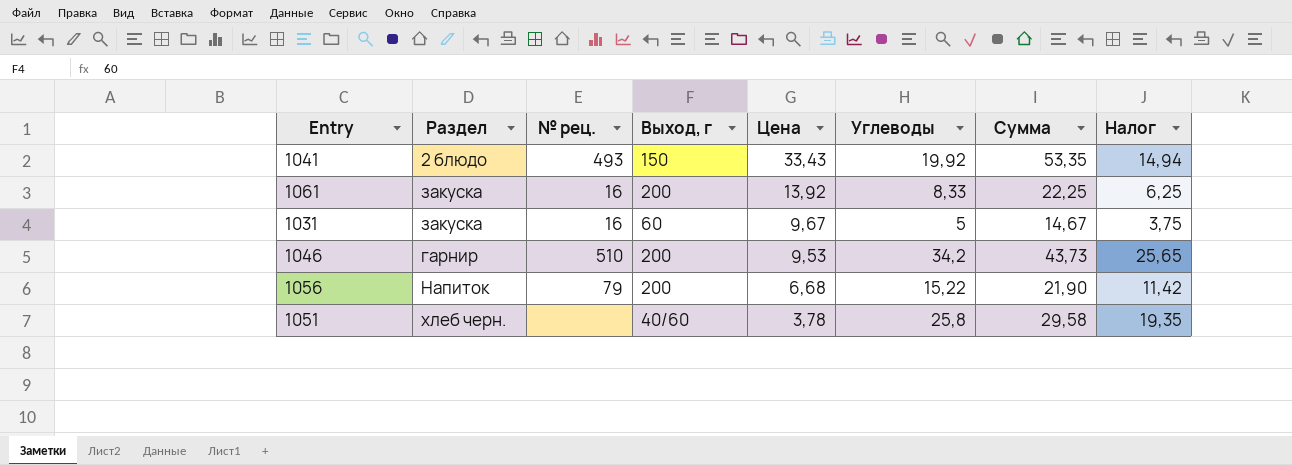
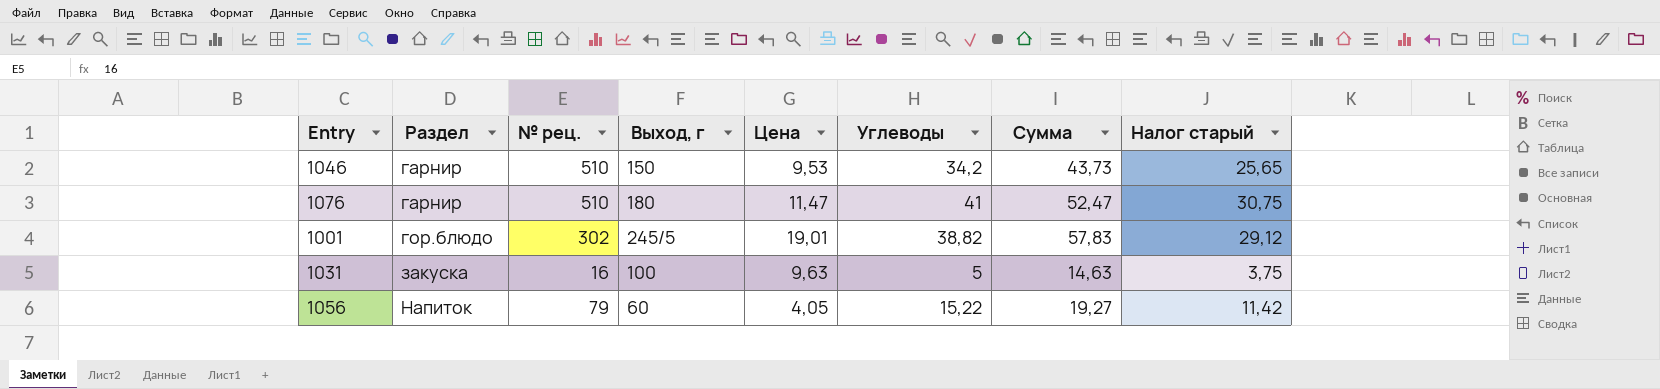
row order: Цена descending -> Раздел ascending
column name: Налог -> Налог старый
row 1041: 2 блюдо | 493 | 150 | 33,43 | 19,92 | 53,35 | 14,94 -> none
row 1061: закуска | 16 | 200 | 13,92 | 8,33 | 22,25 | 6,25 -> none
row 1051: хлеб черн. | none | 40/60 | 3,78 | 25,8 | 29,58 | 19,35 -> none
1046 | Выход, г: 200 -> 150
row 1076: none -> гарнир | 510 | 180 | 11,47 | 41 | 52,47 | 30,75
row 1001: none -> гор.блюдо | 302 | 245/5 | 19,01 | 38,82 | 57,83 | 29,12
1031 | Выход, г: 60 -> 100
1031 | Цена: 9,67 -> 9,63
1031 | Сумма: 14,67 -> 14,63
1056 | Выход, г: 200 -> 60
1056 | Цена: 6,68 -> 4,05
1056 | Сумма: 21,90 -> 19,27

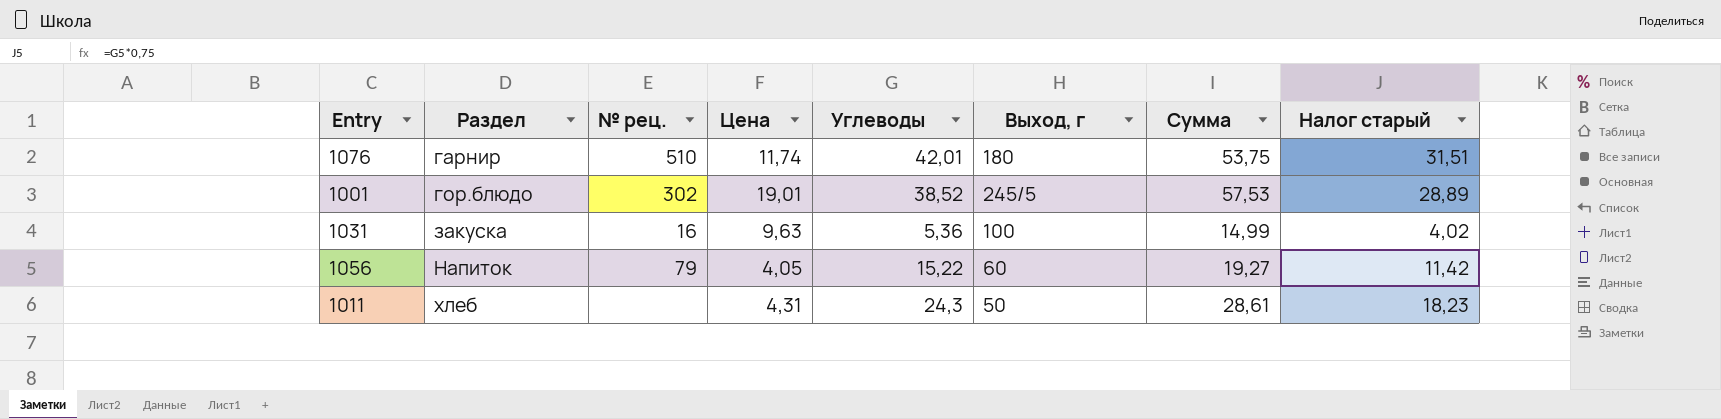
column Выход, г | position: 4 -> 6
row 1046: гарнир | 510 | 150 | 9,53 | 34,2 | 43,73 | 25,65 -> none
1076 | Цена: 11,47 -> 11,74
1076 | Углеводы: 41 -> 42,01
1076 | Сумма: 52,47 -> 53,75
1076 | Налог старый: 30,75 -> 31,51
1001 | Углеводы: 38,82 -> 38,52
1001 | Сумма: 57,83 -> 57,53
1001 | Налог старый: 29,12 -> 28,89
1031 | Углеводы: 5 -> 5,36
1031 | Сумма: 14,63 -> 14,99
1031 | Налог старый: 3,75 -> 4,02
row 1011: none -> хлеб | none | 4,31 | 24,3 | 50 | 28,61 | 18,23

